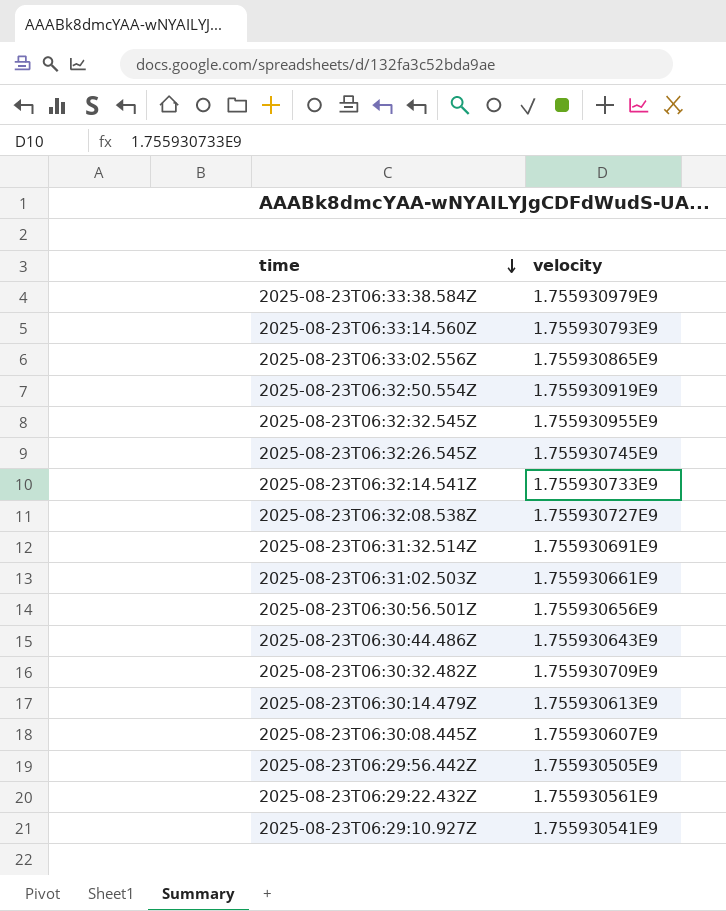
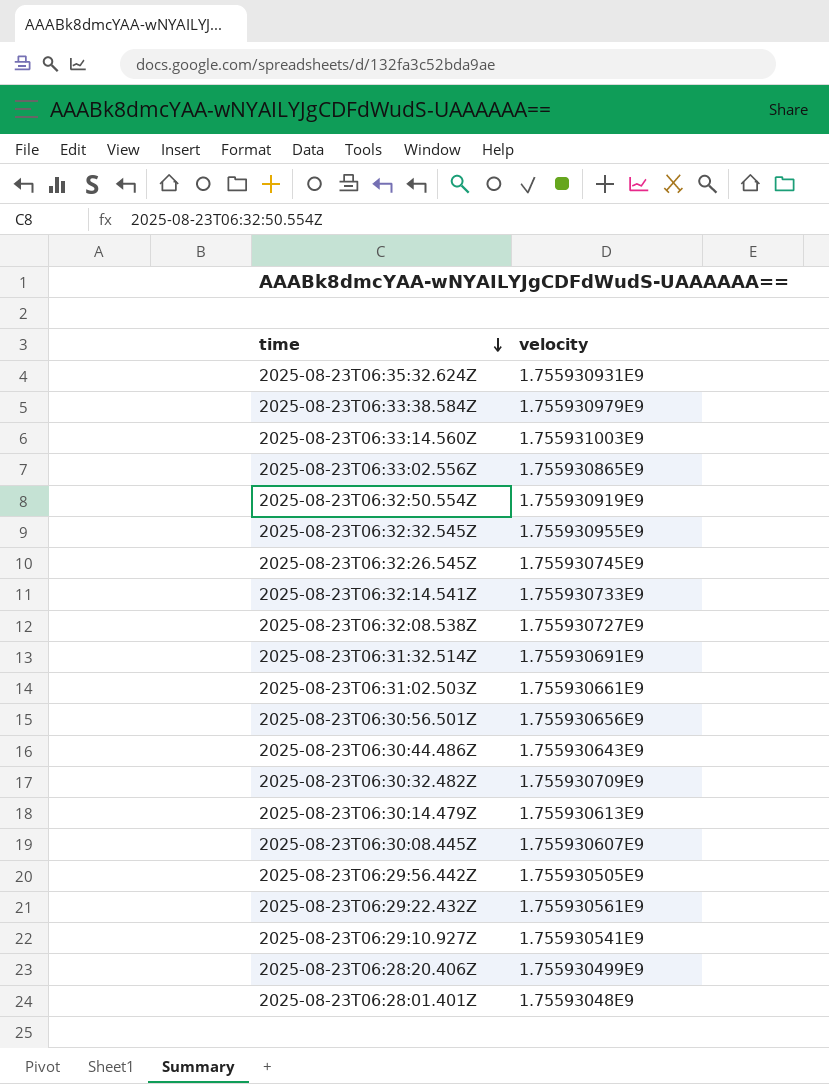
row 2025-08-23T06:35:32.624Z: none -> 1.755930931E9
2025-08-23T06:33:14.560Z | velocity: 1.755930793E9 -> 1.755931003E9
row 2025-08-23T06:28:20.406Z: none -> 1.755930499E9
row 2025-08-23T06:28:01.401Z: none -> 1.75593048E9

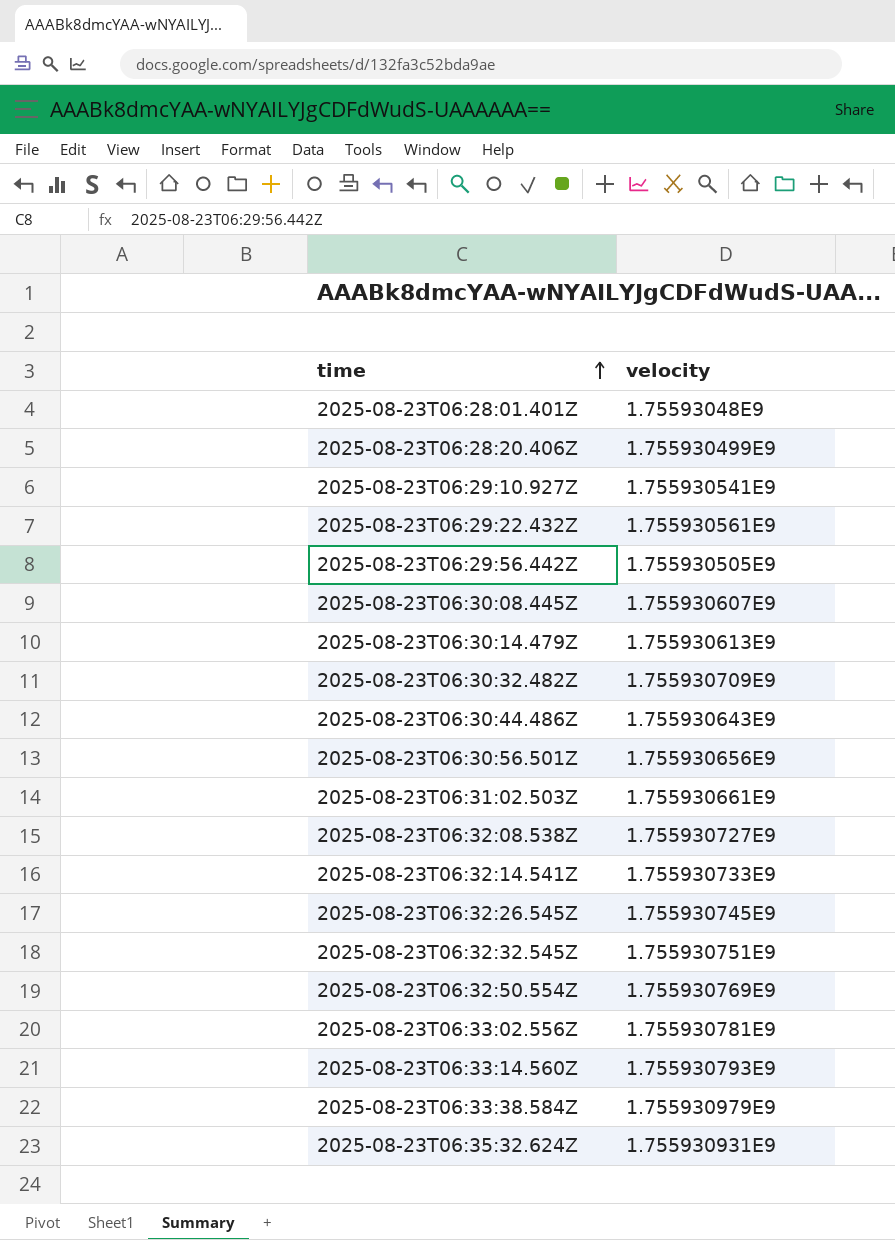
row order: time descending -> time ascending
row 2025-08-23T06:31:32.514Z: 1.755930691E9 -> none
2025-08-23T06:32:32.545Z | velocity: 1.755930955E9 -> 1.755930751E9
2025-08-23T06:32:50.554Z | velocity: 1.755930919E9 -> 1.755930769E9
2025-08-23T06:33:02.556Z | velocity: 1.755930865E9 -> 1.755930781E9
2025-08-23T06:33:14.560Z | velocity: 1.755931003E9 -> 1.755930793E9

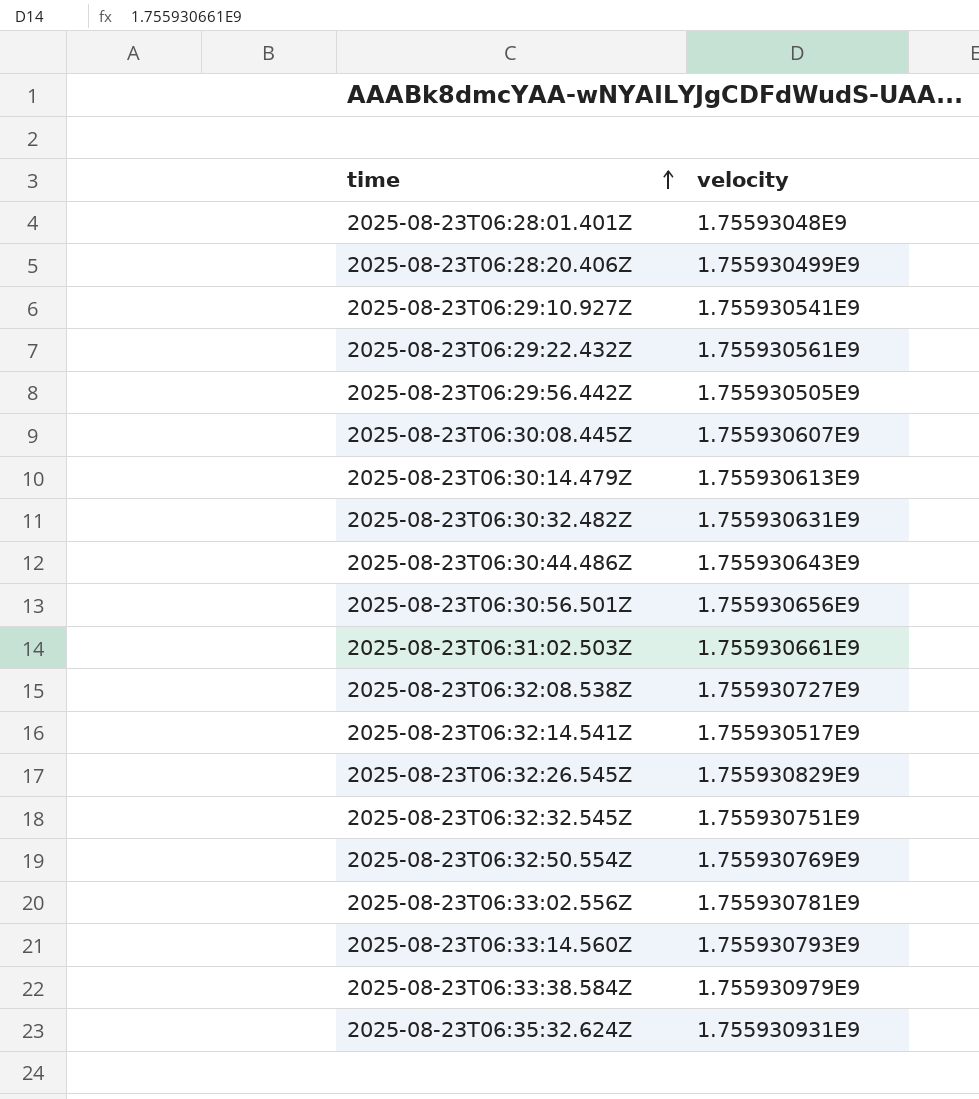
2025-08-23T06:30:32.482Z | velocity: 1.755930709E9 -> 1.755930631E9
2025-08-23T06:32:14.541Z | velocity: 1.755930733E9 -> 1.755930517E9
2025-08-23T06:32:26.545Z | velocity: 1.755930745E9 -> 1.755930829E9

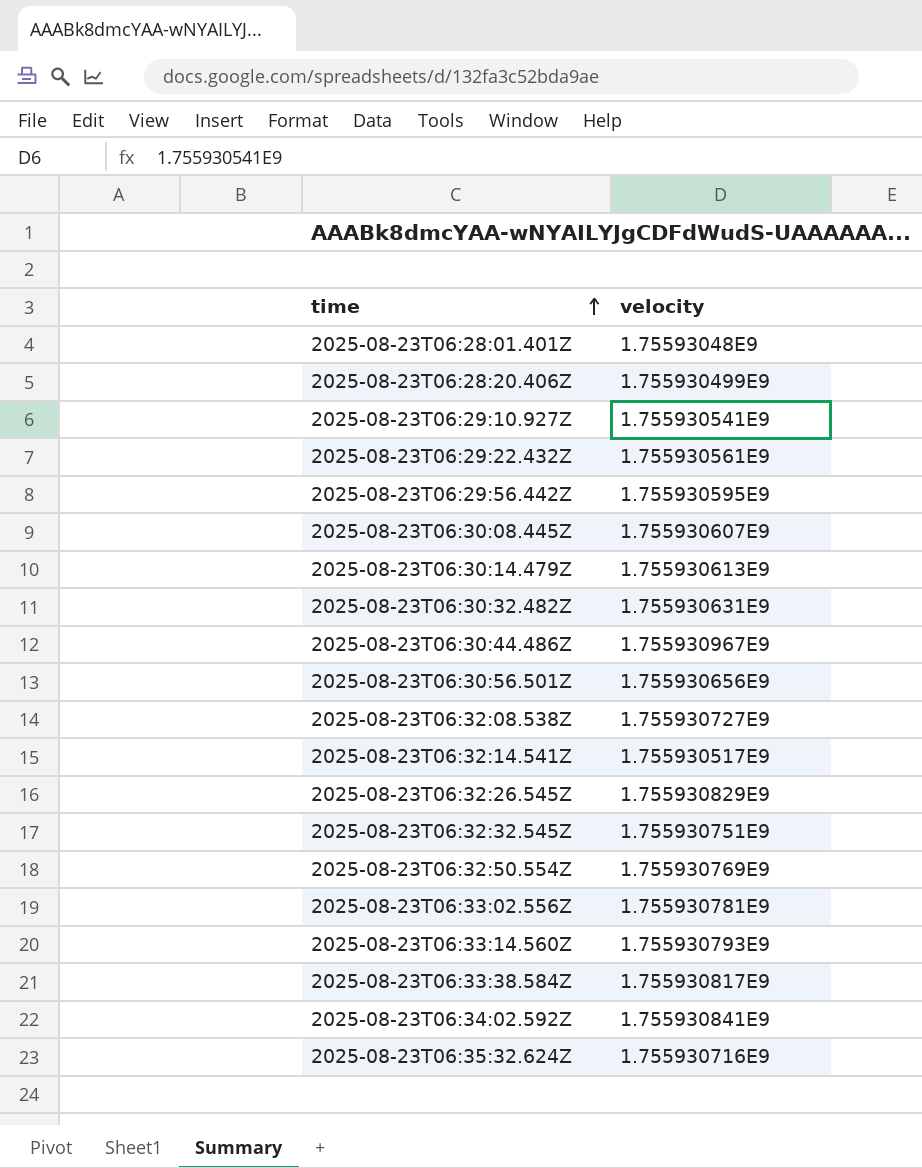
row 2025-08-23T06:31:02.503Z: 1.755930661E9 -> none
2025-08-23T06:29:56.442Z | velocity: 1.755930505E9 -> 1.755930595E9
2025-08-23T06:30:44.486Z | velocity: 1.755930643E9 -> 1.755930967E9
2025-08-23T06:33:38.584Z | velocity: 1.755930979E9 -> 1.755930817E9
row 2025-08-23T06:34:02.592Z: none -> 1.755930841E9
2025-08-23T06:35:32.624Z | velocity: 1.755930931E9 -> 1.755930716E9

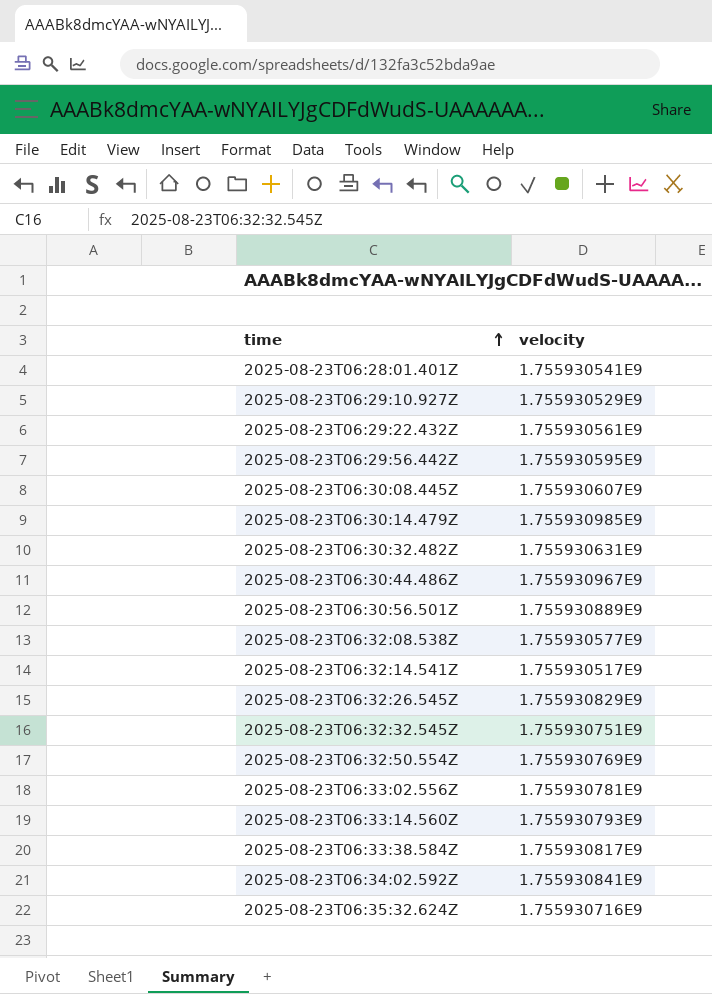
row 2025-08-23T06:28:20.406Z: 1.755930499E9 -> none
2025-08-23T06:28:01.401Z | velocity: 1.75593048E9 -> 1.755930541E9
2025-08-23T06:29:10.927Z | velocity: 1.755930541E9 -> 1.755930529E9
2025-08-23T06:30:14.479Z | velocity: 1.755930613E9 -> 1.755930985E9
2025-08-23T06:30:56.501Z | velocity: 1.755930656E9 -> 1.755930889E9
2025-08-23T06:32:08.538Z | velocity: 1.755930727E9 -> 1.755930577E9

